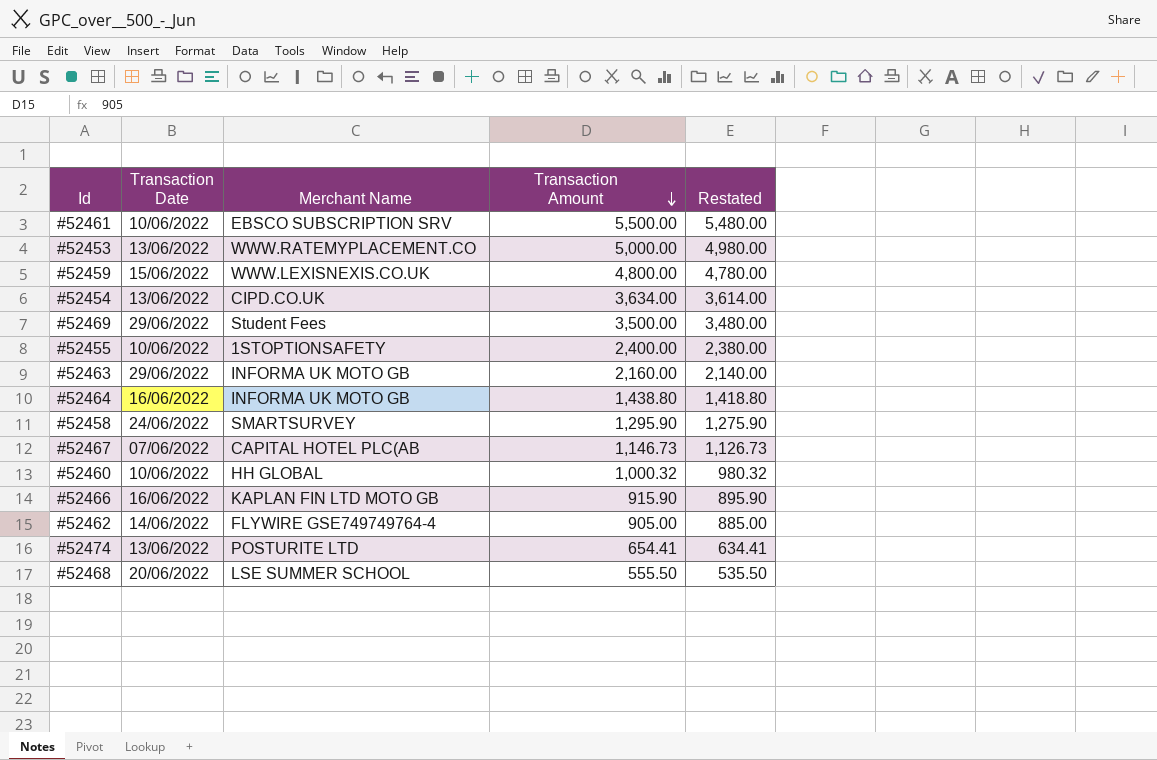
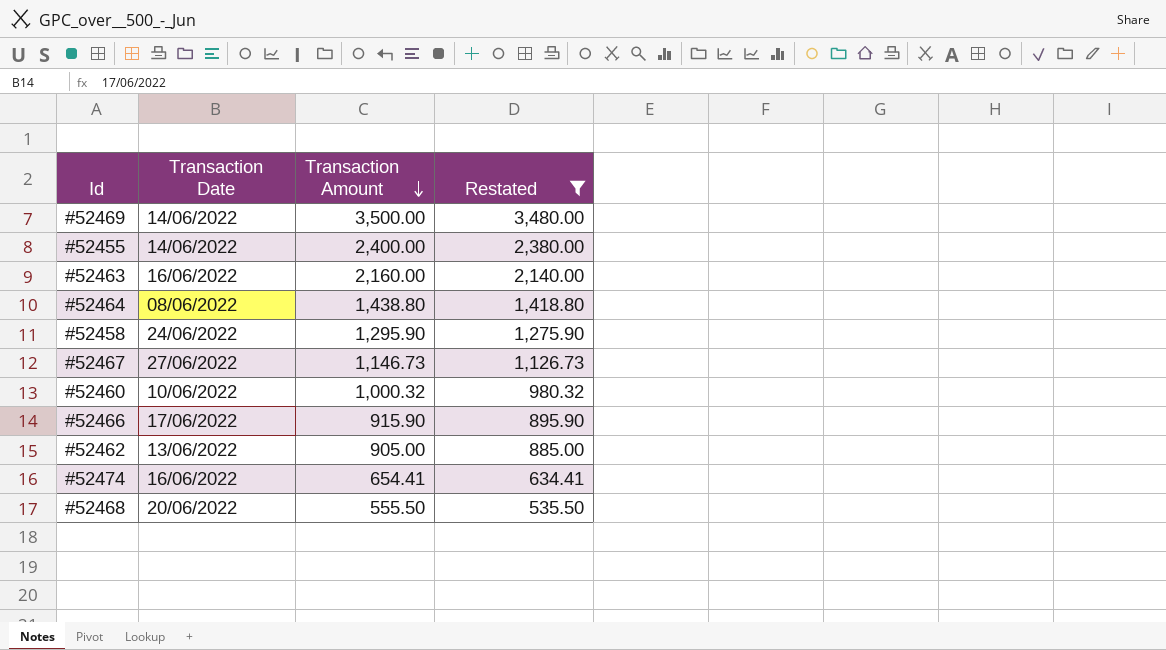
filter: none -> Restated <= 3,480.00
column Merchant Name | position: 3 -> none
#52469 | Transaction Date: 29/06/2022 -> 14/06/2022
#52455 | Transaction Date: 10/06/2022 -> 14/06/2022
#52463 | Transaction Date: 29/06/2022 -> 16/06/2022
#52464 | Transaction Date: 16/06/2022 -> 08/06/2022
#52467 | Transaction Date: 07/06/2022 -> 27/06/2022
#52466 | Transaction Date: 16/06/2022 -> 17/06/2022
#52462 | Transaction Date: 14/06/2022 -> 13/06/2022
#52474 | Transaction Date: 13/06/2022 -> 16/06/2022

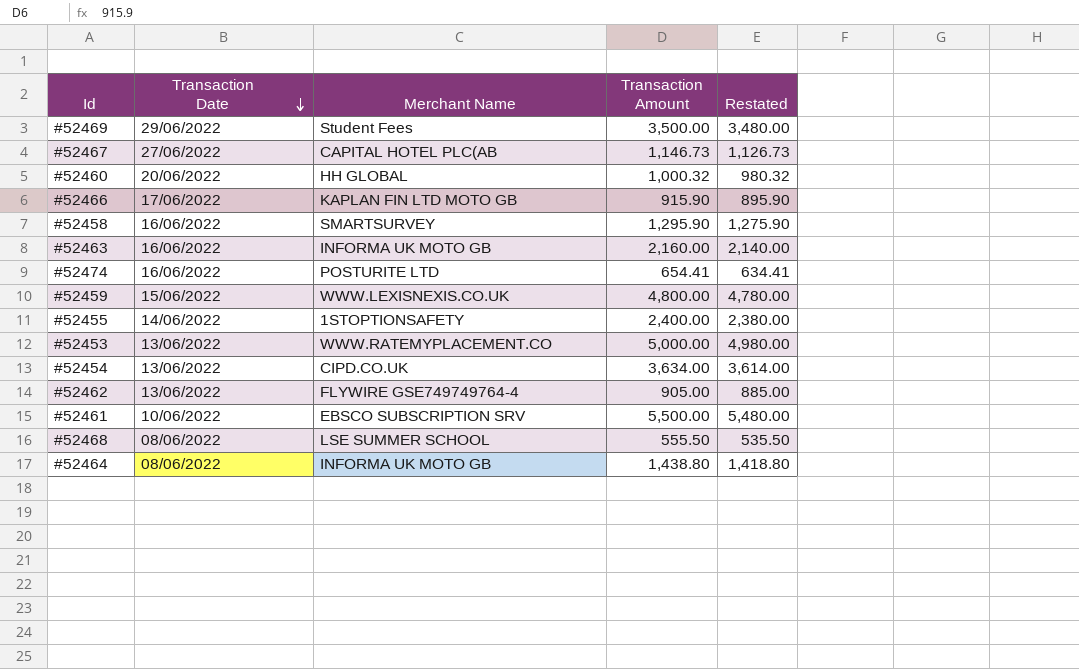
filter: Restated <= 3,480.00 -> none
row order: Transaction Amount descending -> Transaction Date descending
column Merchant Name | position: none -> 3
#52469 | Transaction Date: 14/06/2022 -> 29/06/2022
#52460 | Transaction Date: 10/06/2022 -> 20/06/2022
#52458 | Transaction Date: 24/06/2022 -> 16/06/2022
#52468 | Transaction Date: 20/06/2022 -> 08/06/2022

